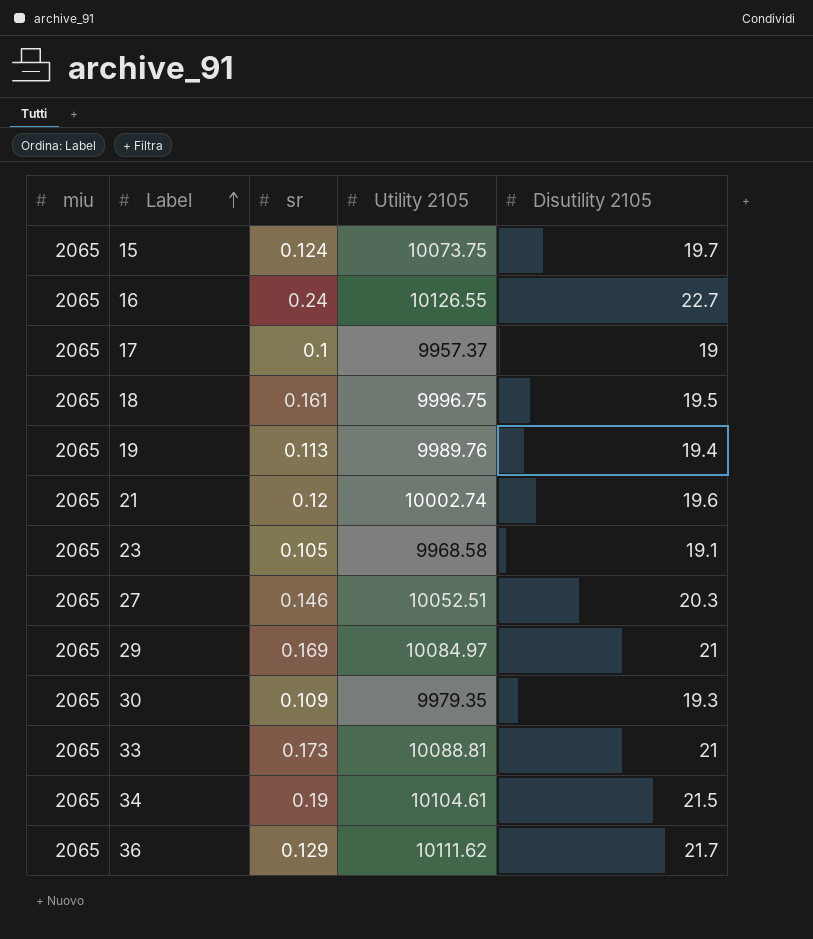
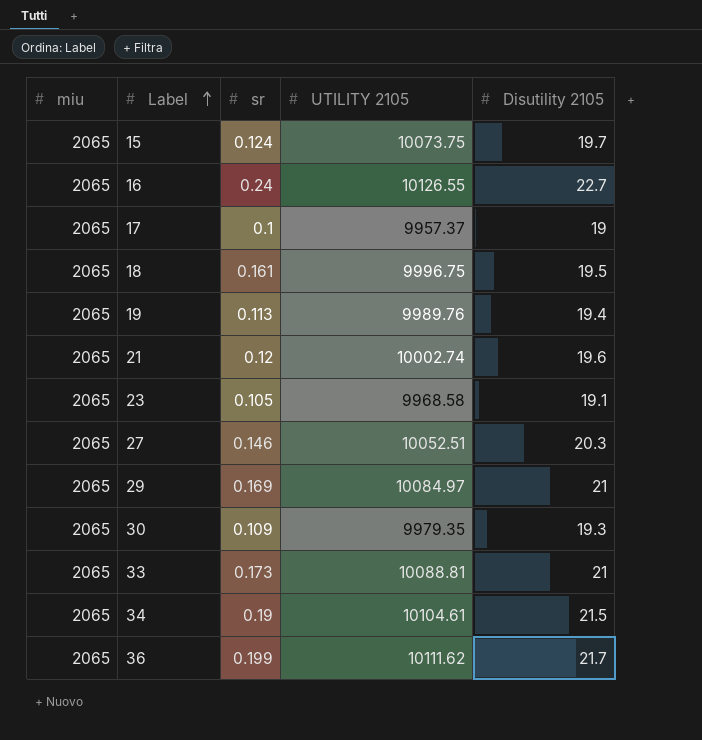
column name: Utility 2105 -> UTILITY 2105
36 | sr: 0.129 -> 0.199

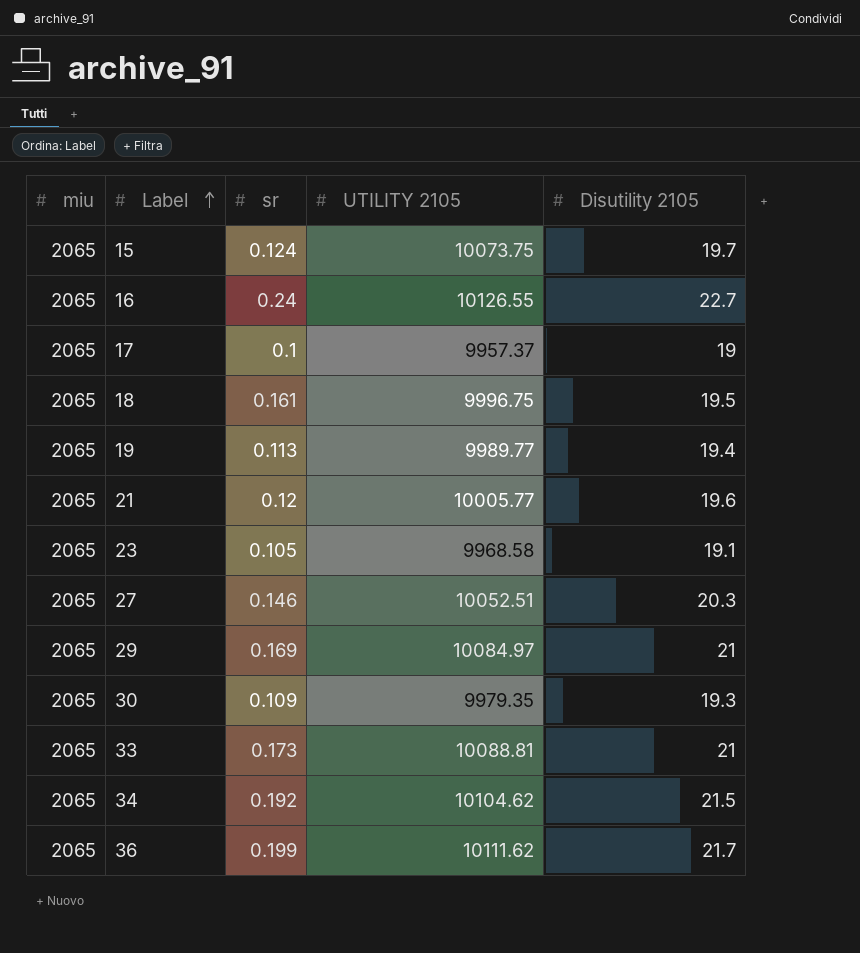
19 | UTILITY 2105: 9989.76 -> 9989.77
21 | UTILITY 2105: 10002.74 -> 10005.77
34 | sr: 0.19 -> 0.192
34 | UTILITY 2105: 10104.61 -> 10104.62

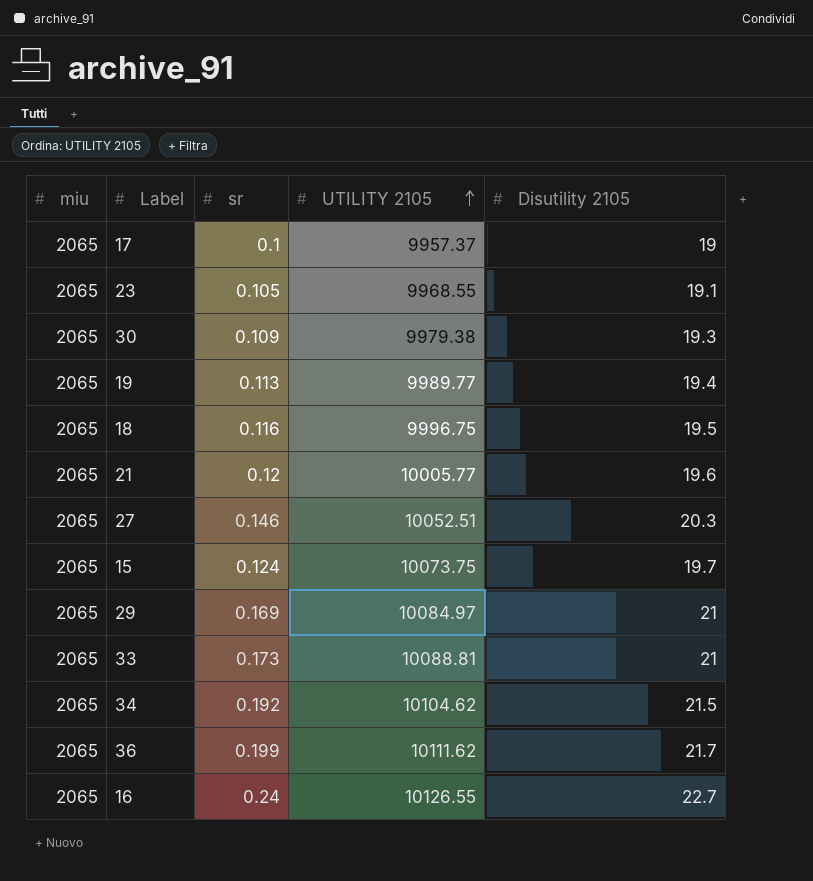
row order: Label ascending -> UTILITY 2105 ascending
23 | UTILITY 2105: 9968.58 -> 9968.55
30 | UTILITY 2105: 9979.35 -> 9979.38
18 | sr: 0.161 -> 0.116

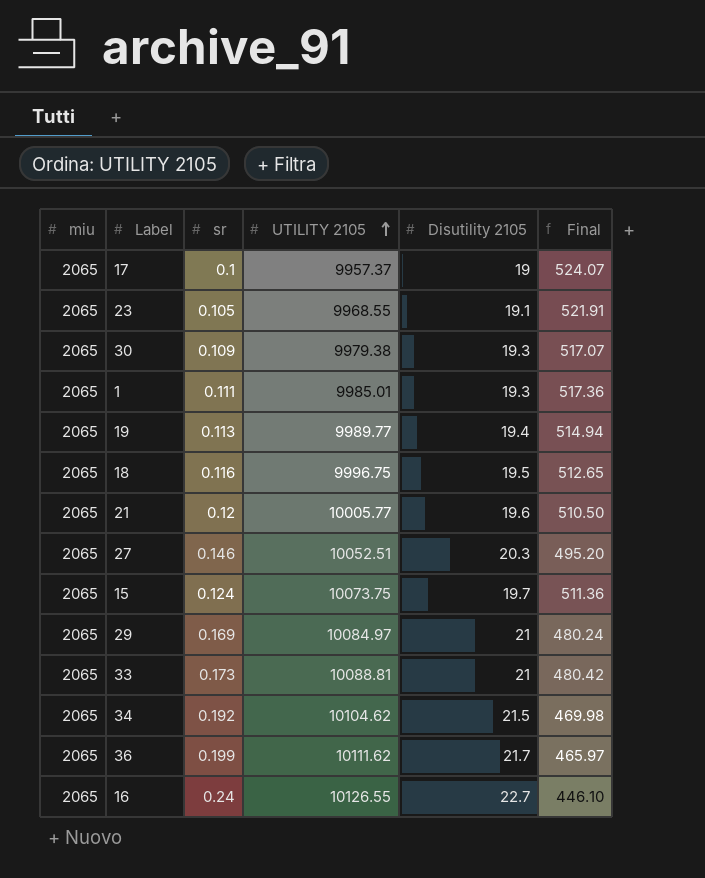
column Final | formula: none -> [UTILITY 2105] / [Disutility 2105]
row 1: none -> 2065 | 0.111 | 9985.01 | 19.3 | 517.36

